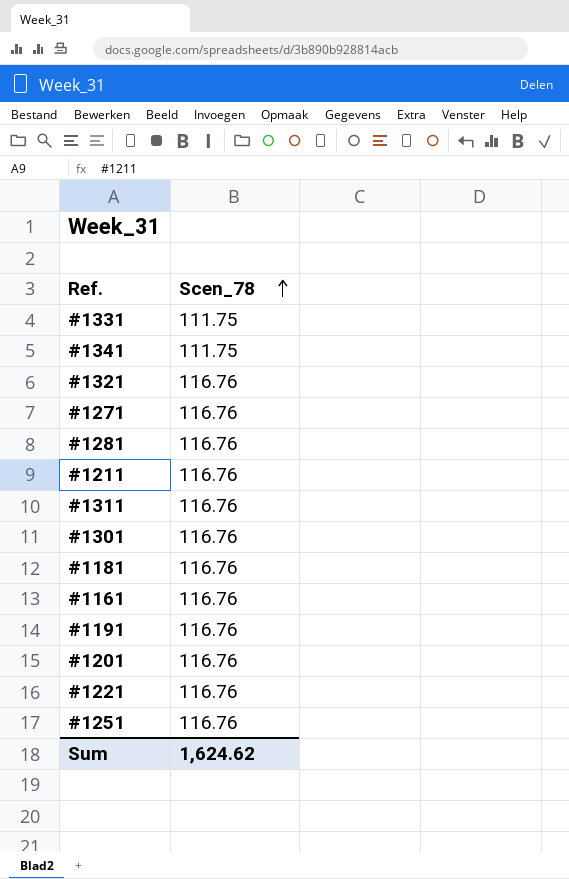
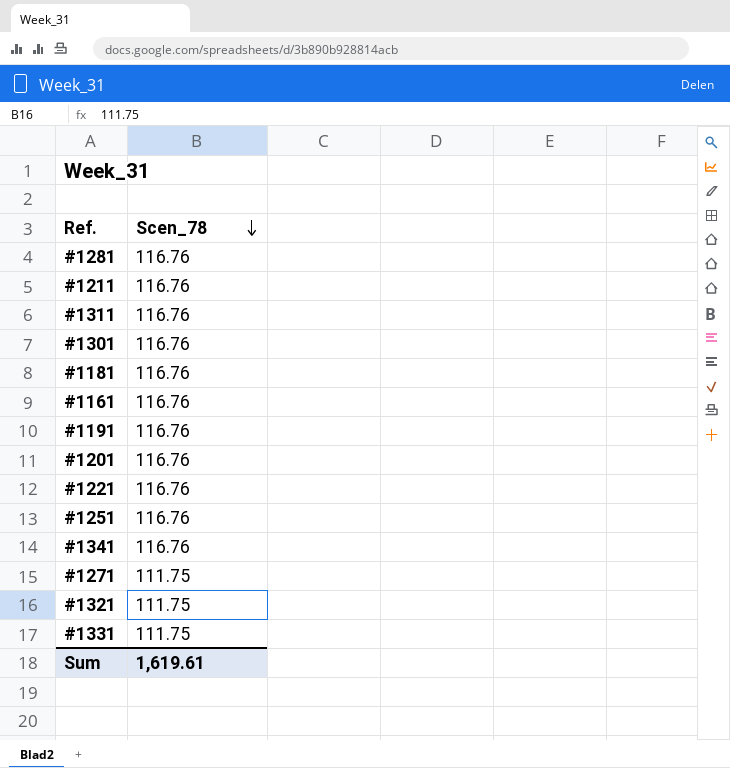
row order: Scen_78 ascending -> Scen_78 descending
#1341 | Scen_78: 111.75 -> 116.76
#1271 | Scen_78: 116.76 -> 111.75
#1321 | Scen_78: 116.76 -> 111.75
Sum | Scen_78: 1,624.62 -> 1,619.61

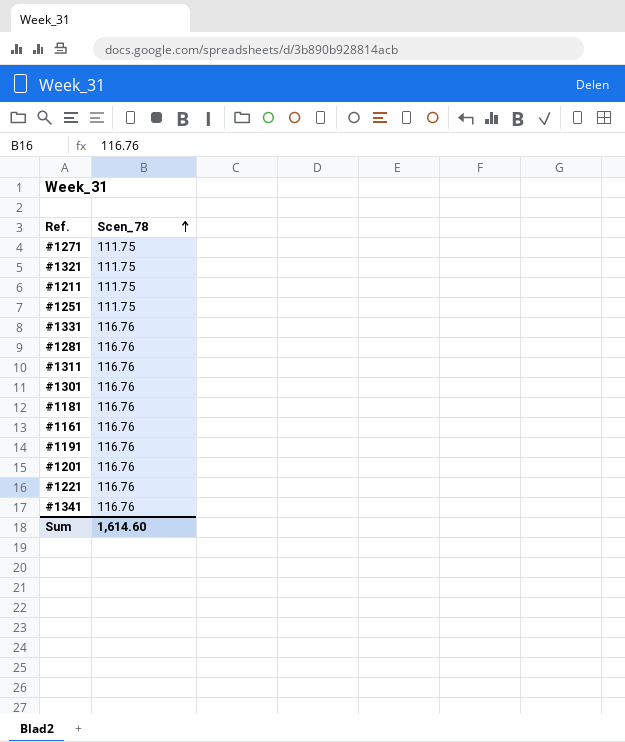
row order: Scen_78 descending -> Scen_78 ascending
#1211 | Scen_78: 116.76 -> 111.75
#1251 | Scen_78: 116.76 -> 111.75
#1331 | Scen_78: 111.75 -> 116.76
Sum | Scen_78: 1,619.61 -> 1,614.60

